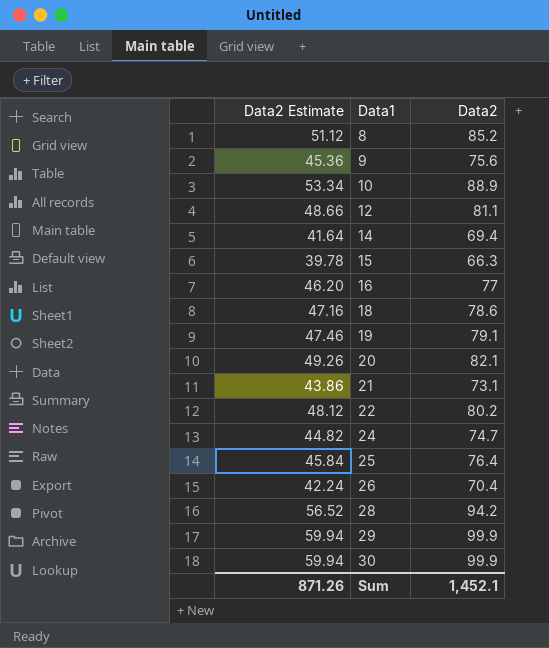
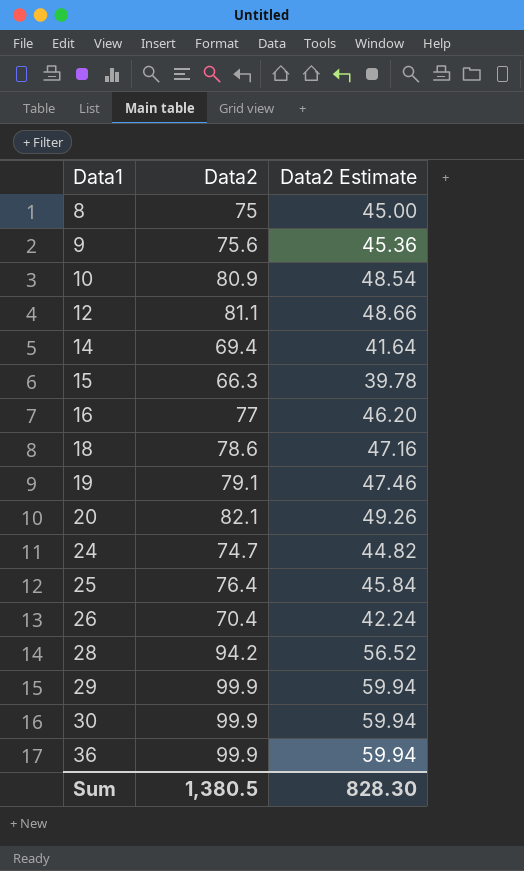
column Data2 Estimate | position: 1 -> 3
row 21: 43.86 | 73.1 -> none
row 22: 48.12 | 80.2 -> none
8 | Data2: 85.2 -> 75
8 | Data2 Estimate: 51.12 -> 45.00
10 | Data2: 88.9 -> 80.9
10 | Data2 Estimate: 53.34 -> 48.54
row 36: none -> 99.9 | 59.94
Sum | Data2: 1,452.1 -> 1,380.5
Sum | Data2 Estimate: 871.26 -> 828.30

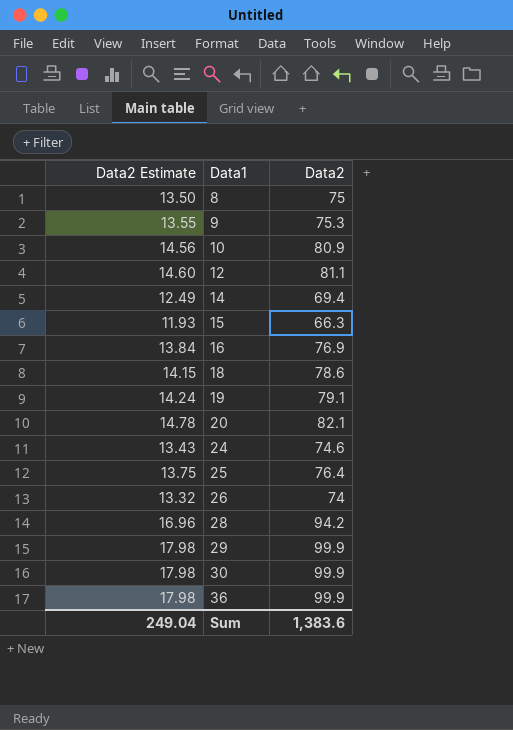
column Data2 Estimate | formula: [Data2] * 0.6 -> [Data2] * 0.18
column Data2 Estimate | position: 3 -> 1
9 | Data2: 75.6 -> 75.3
16 | Data2: 77 -> 76.9
24 | Data2: 74.7 -> 74.6
26 | Data2: 70.4 -> 74
Sum | Data2 Estimate: 828.30 -> 249.04
Sum | Data2: 1,380.5 -> 1,383.6

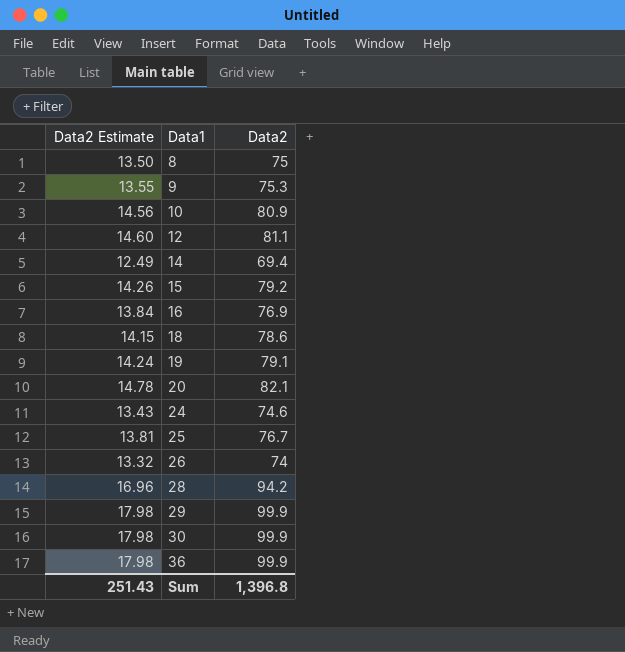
15 | Data2 Estimate: 11.93 -> 14.26
15 | Data2: 66.3 -> 79.2
25 | Data2 Estimate: 13.75 -> 13.81
25 | Data2: 76.4 -> 76.7
Sum | Data2 Estimate: 249.04 -> 251.43
Sum | Data2: 1,383.6 -> 1,396.8

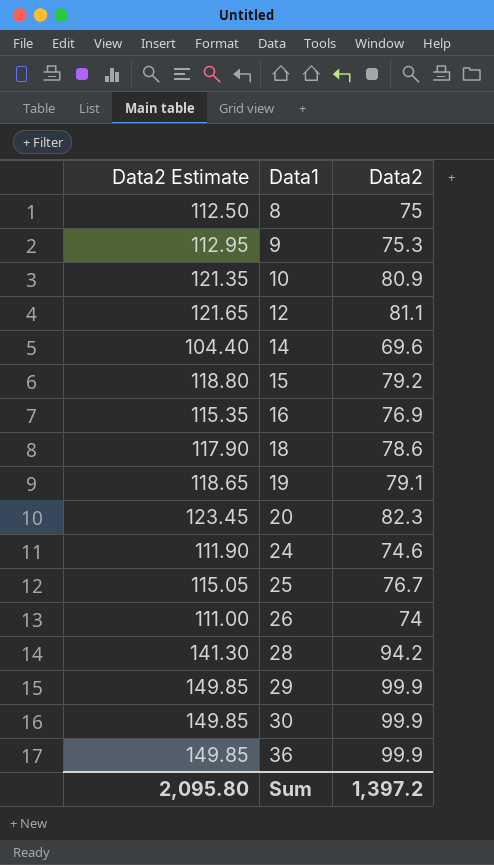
column Data2 Estimate | formula: [Data2] * 0.18 -> [Data2] * 1.5
14 | Data2: 69.4 -> 69.6
20 | Data2: 82.1 -> 82.3
Sum | Data2 Estimate: 251.43 -> 2,095.80
Sum | Data2: 1,396.8 -> 1,397.2

